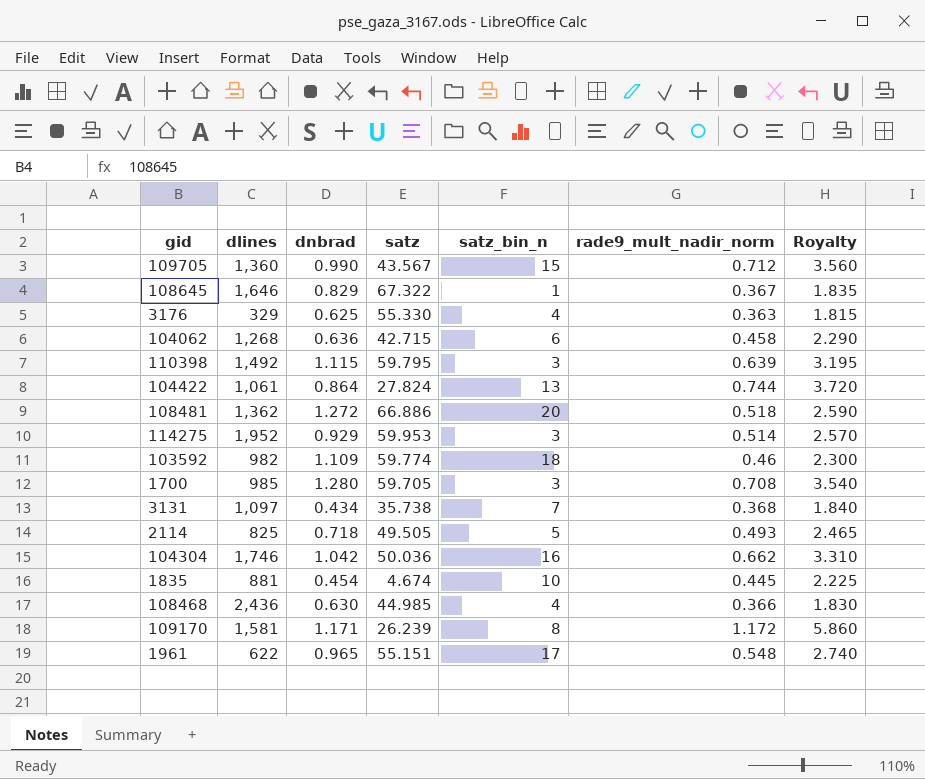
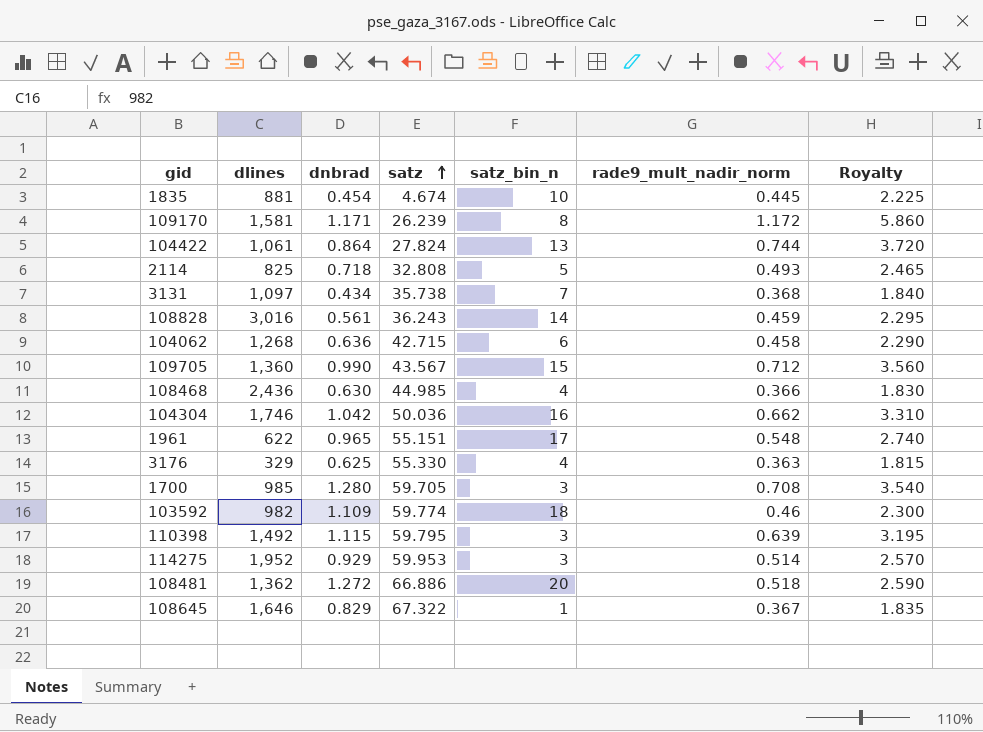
row order: none -> satz ascending
2114 | satz: 49.505 -> 32.808
row 108828: none -> 3,016 | 0.561 | 36.243 | 14 | 0.459 | 2.295

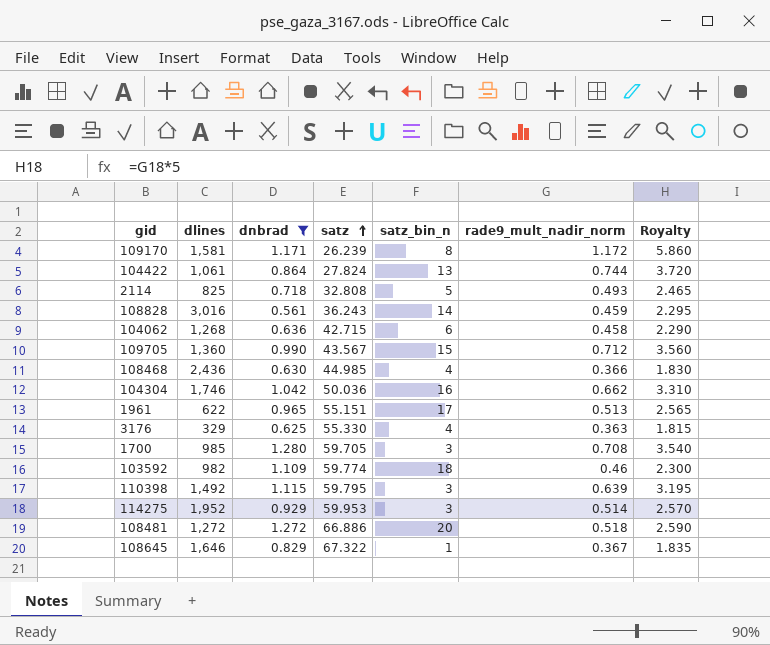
filter: none -> dnbrad >= 0.561
1961 | rade9_mult_nadir_norm: 0.548 -> 0.513
1961 | Royalty: 2.740 -> 2.565
108481 | dlines: 1,362 -> 1,272

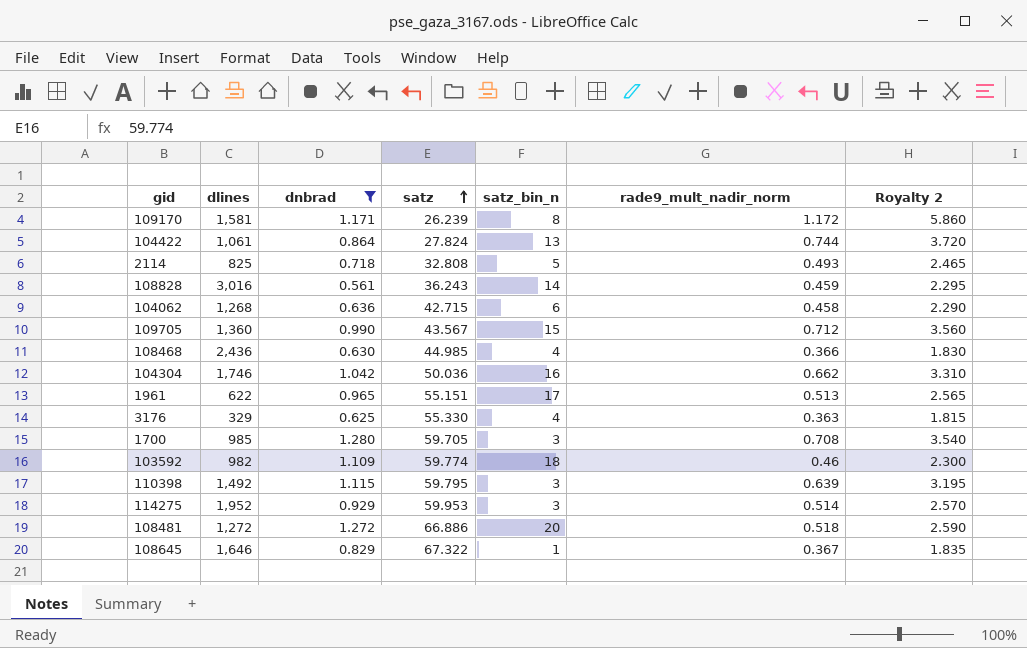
column name: Royalty -> Royalty 2

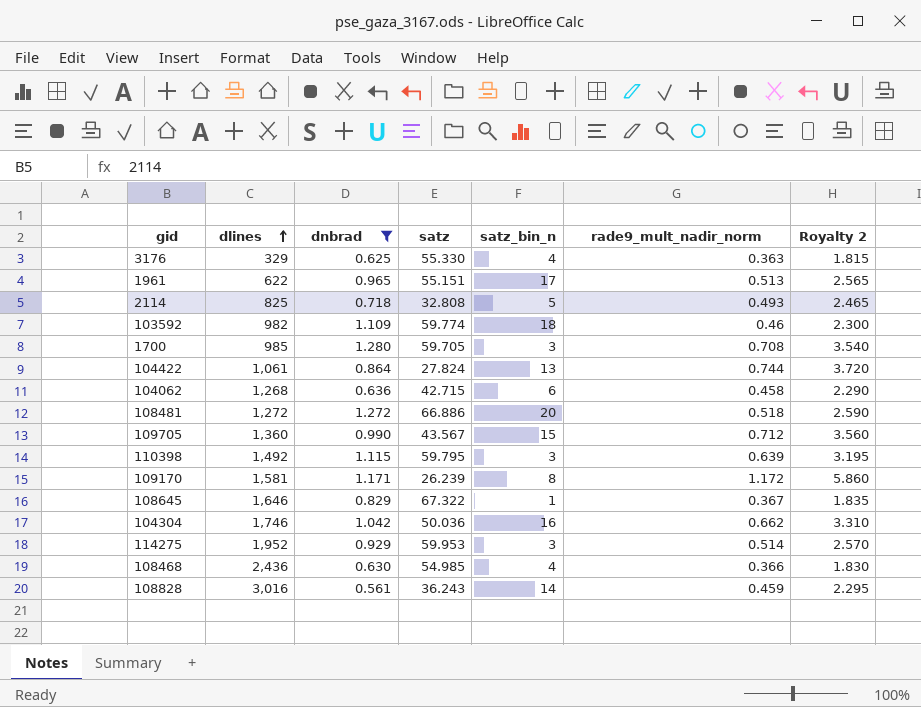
row order: satz ascending -> dlines ascending
108468 | satz: 44.985 -> 54.985

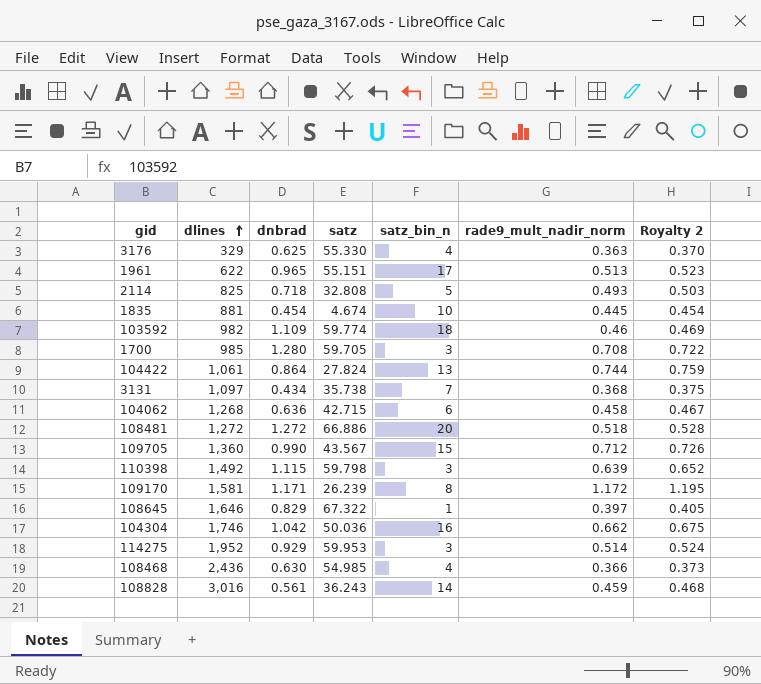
filter: dnbrad >= 0.561 -> none
column Royalty 2 | formula: [rade9_mult_nadir_norm] * 5 -> [rade9_mult_nadir_norm] * 1.02
110398 | satz: 59.795 -> 59.798
108645 | rade9_mult_nadir_norm: 0.367 -> 0.397

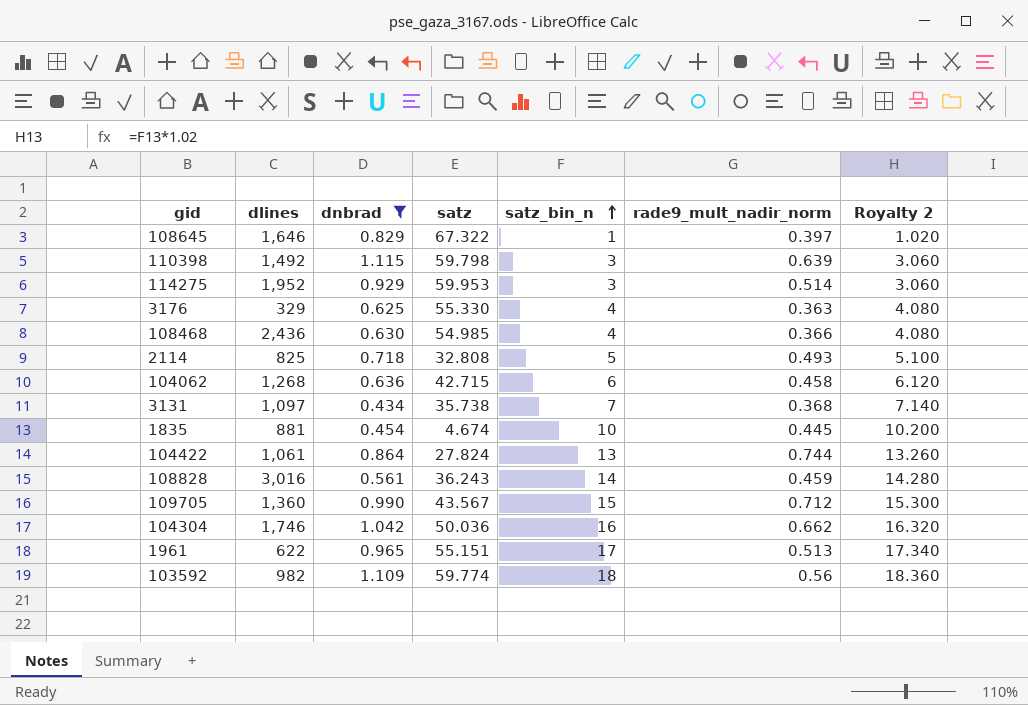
filter: none -> dnbrad <= 1.115
row order: dlines ascending -> satz_bin_n ascending
column Royalty 2 | formula: [rade9_mult_nadir_norm] * 1.02 -> [satz_bin_n] * 1.02
103592 | rade9_mult_nadir_norm: 0.46 -> 0.56

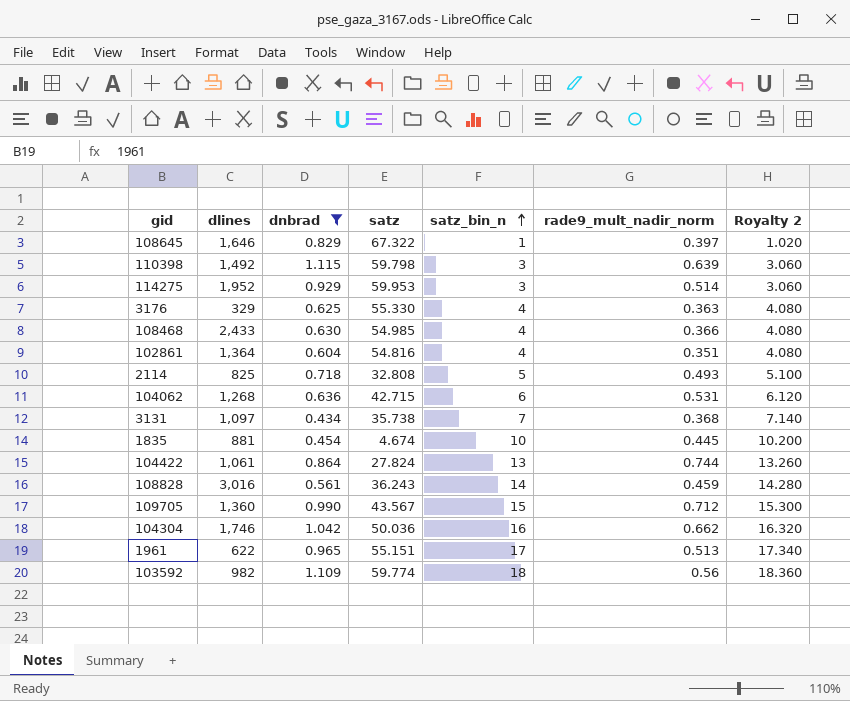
108468 | dlines: 2,436 -> 2,433
row 102861: none -> 1,364 | 0.604 | 54.816 | 4 | 0.351 | 4.080
104062 | rade9_mult_nadir_norm: 0.458 -> 0.531

